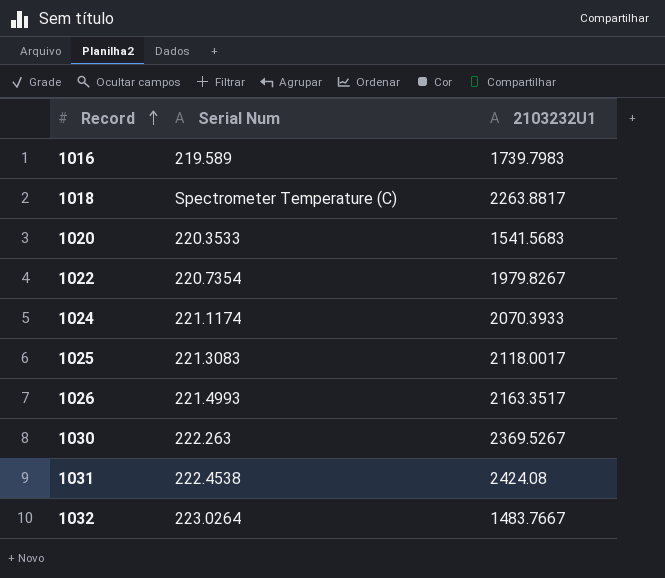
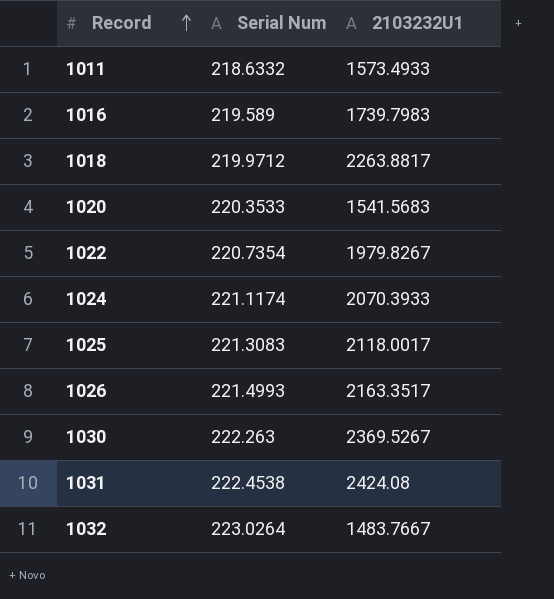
row 1011: none -> 218.6332 | 1573.4933
1018 | Serial Num: Spectrometer Temperature (C) -> 219.9712

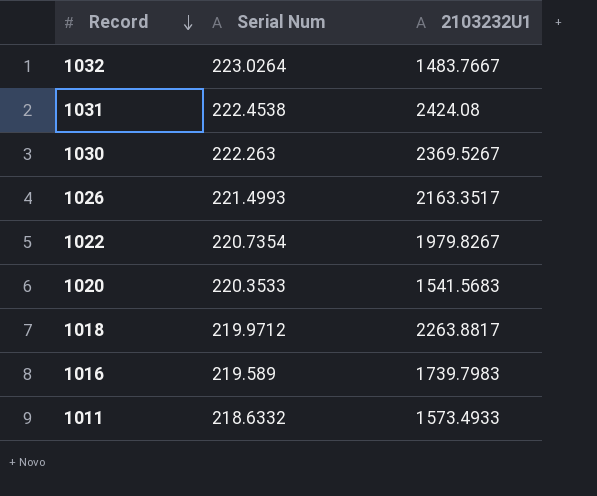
row order: Record ascending -> Record descending
row 1024: 221.1174 | 2070.3933 -> none
row 1025: 221.3083 | 2118.0017 -> none

